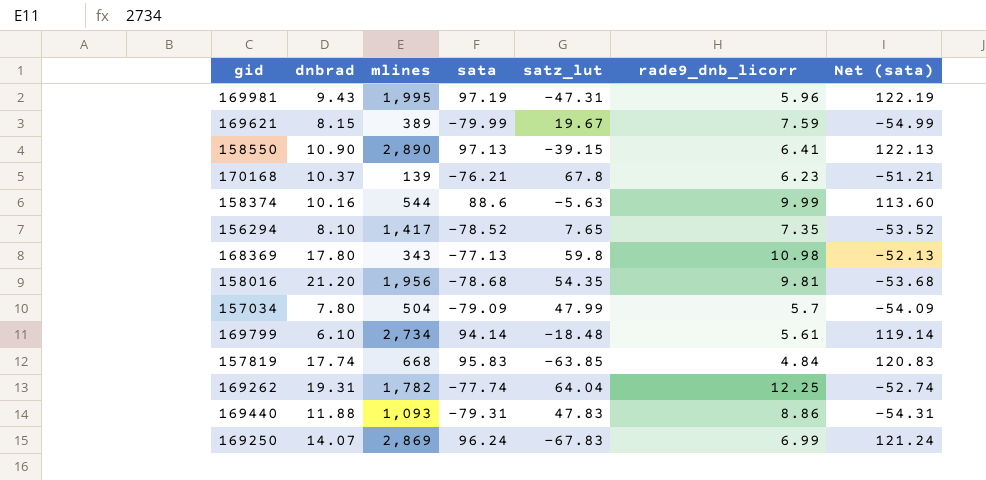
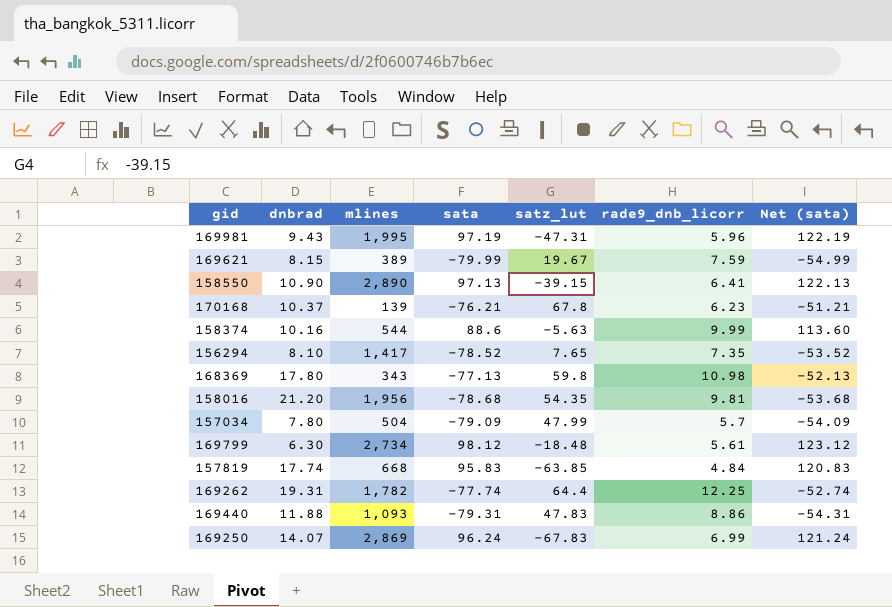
169799 | dnbrad: 6.10 -> 6.30
169799 | sata: 94.14 -> 98.12
169799 | Net (sata): 119.14 -> 123.12
169262 | satz_lut: 64.04 -> 64.4

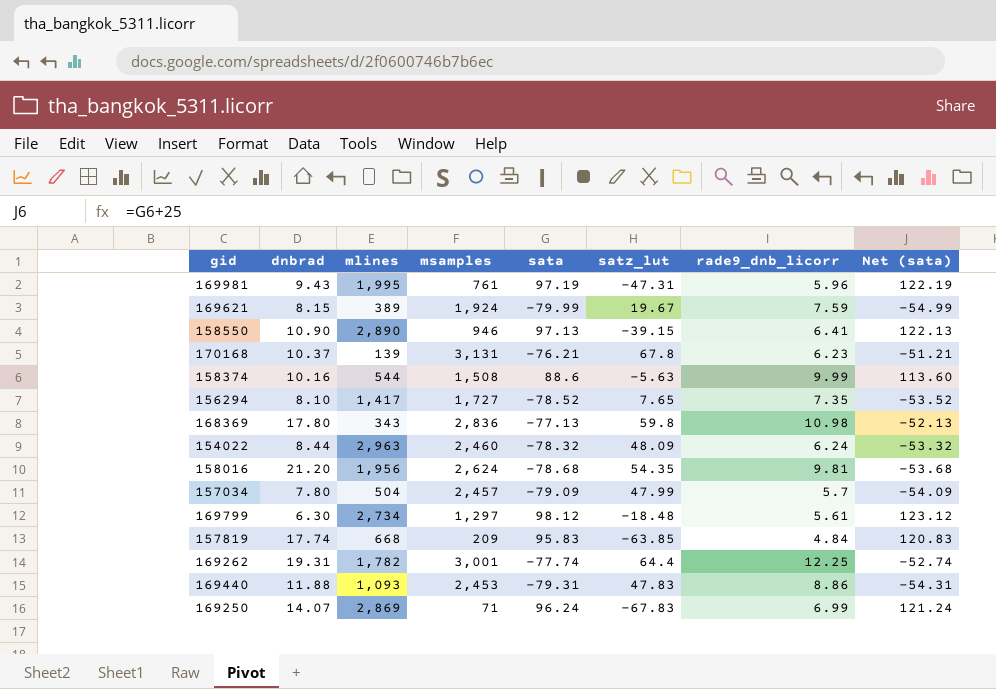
column msamples | position: none -> 4
row 154022: none -> 8.44 | 2,963 | 2,460 | -78.32 | 48.09 | 6.24 | -53.32

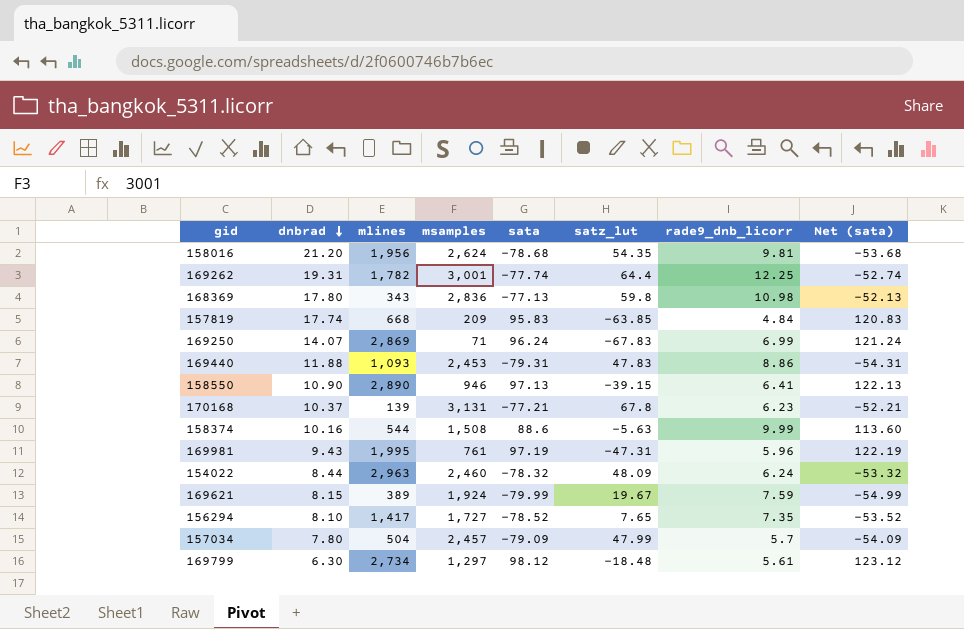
row order: none -> dnbrad descending
170168 | sata: -76.21 -> -77.21
170168 | Net (sata): -51.21 -> -52.21

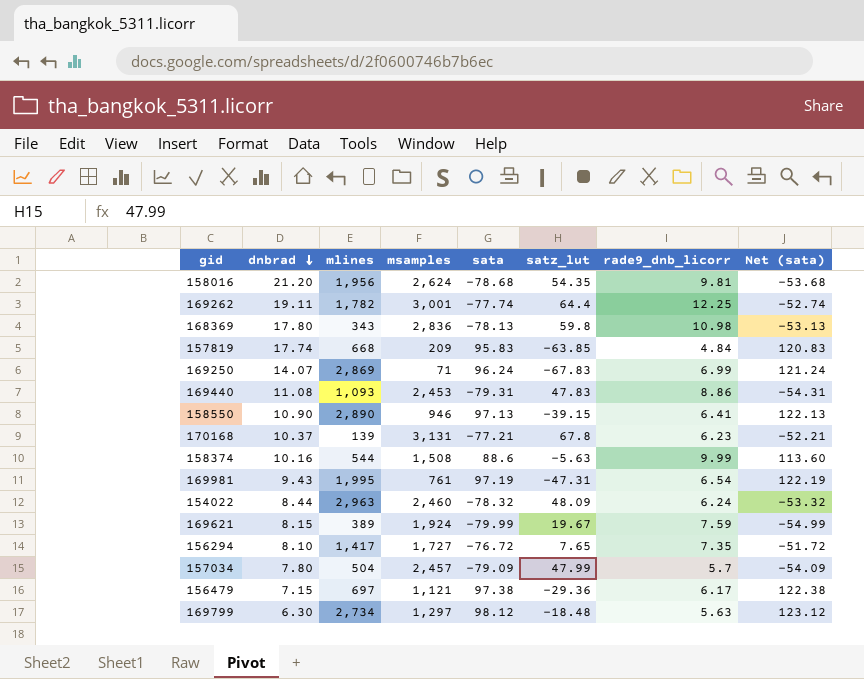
169262 | dnbrad: 19.31 -> 19.11
168369 | sata: -77.13 -> -78.13
168369 | Net (sata): -52.13 -> -53.13
169440 | dnbrad: 11.88 -> 11.08
169981 | rade9_dnb_licorr: 5.96 -> 6.54
156294 | sata: -78.52 -> -76.72
156294 | Net (sata): -53.52 -> -51.72
row 156479: none -> 7.15 | 697 | 1,121 | 97.38 | -29.36 | 6.17 | 122.38
169799 | rade9_dnb_licorr: 5.61 -> 5.63

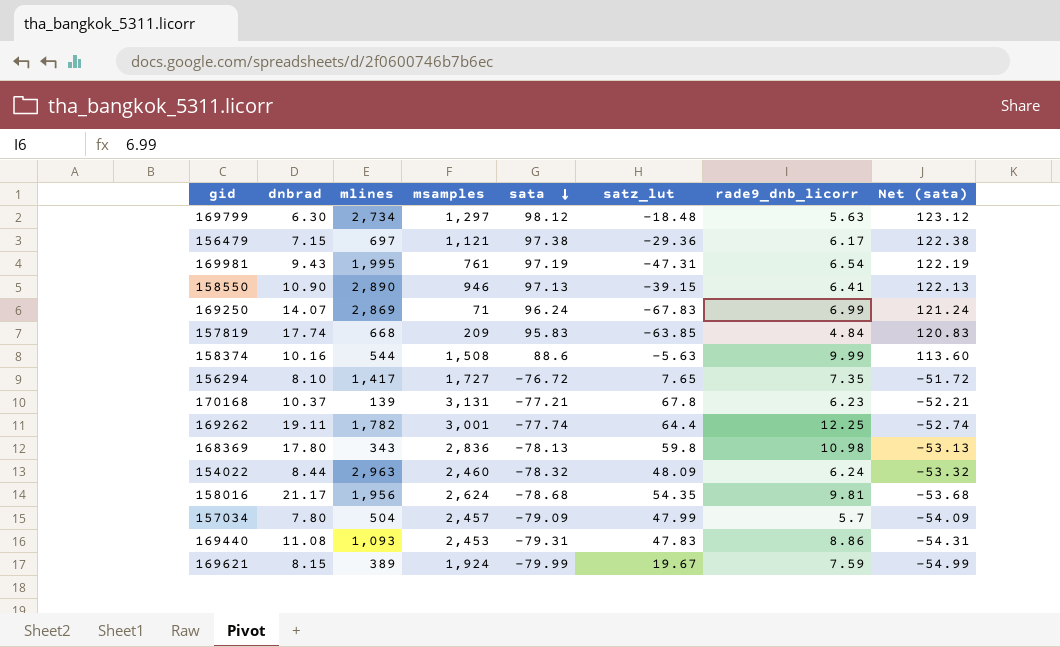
row order: dnbrad descending -> sata descending
158016 | dnbrad: 21.20 -> 21.17

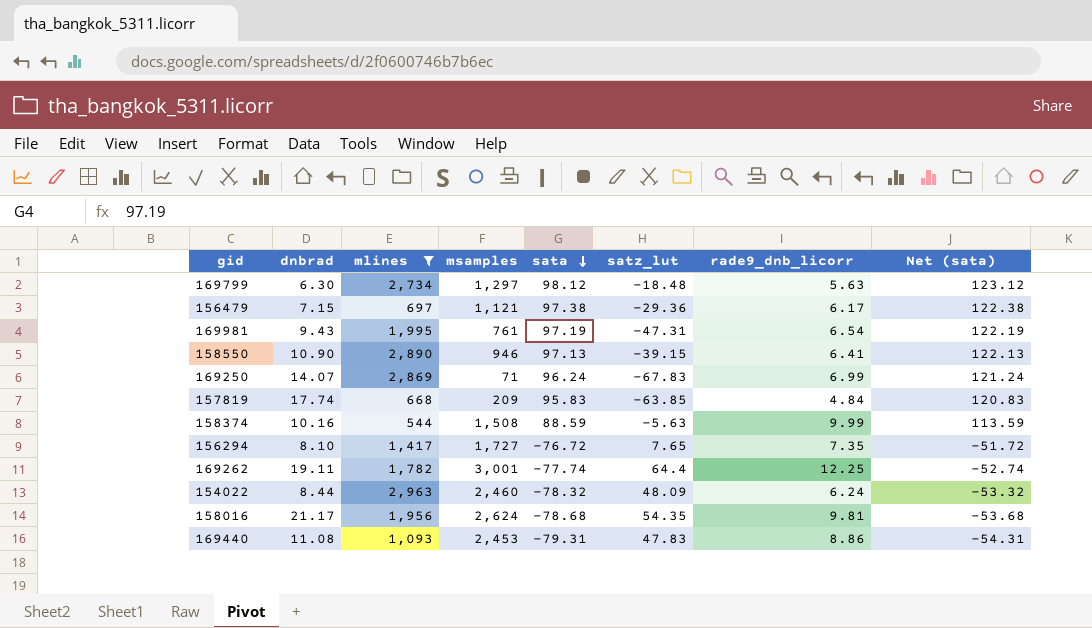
filter: none -> mlines >= 544
158374 | sata: 88.6 -> 88.59
158374 | Net (sata): 113.60 -> 113.59

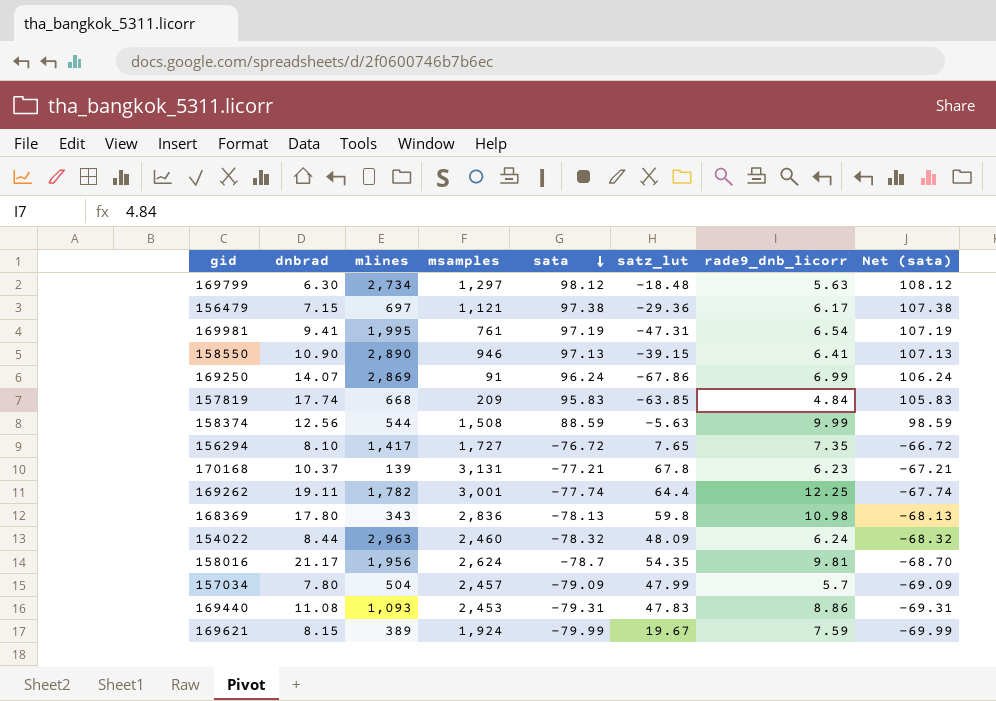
filter: mlines >= 544 -> none
column Net (sata) | formula: [sata] + 25 -> [sata] + 10
169981 | dnbrad: 9.43 -> 9.41
169250 | msamples: 71 -> 91
169250 | satz_lut: -67.83 -> -67.86
158374 | dnbrad: 10.16 -> 12.56
158016 | sata: -78.68 -> -78.7

